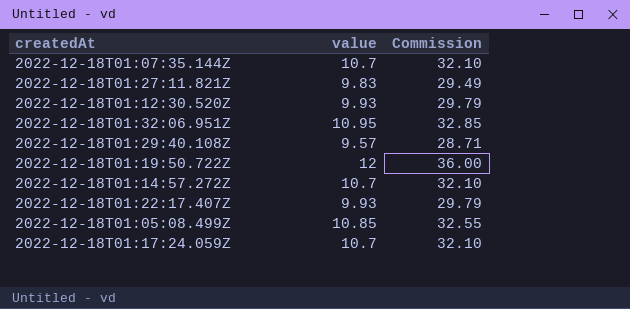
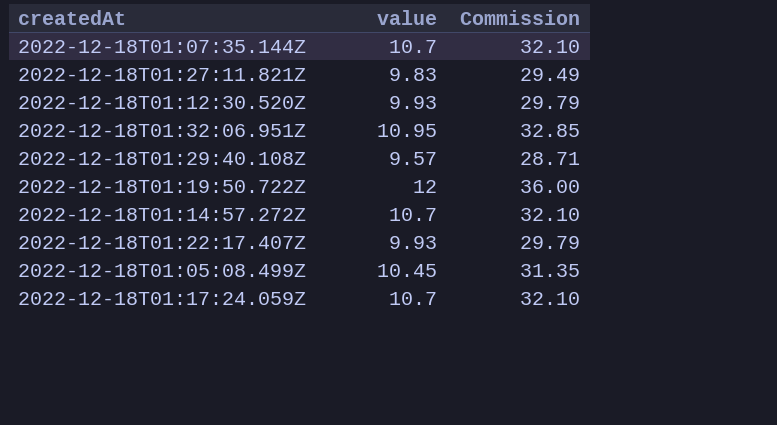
2022-12-18T01:05:08.499Z | value: 10.85 -> 10.45
2022-12-18T01:05:08.499Z | Commission: 32.55 -> 31.35

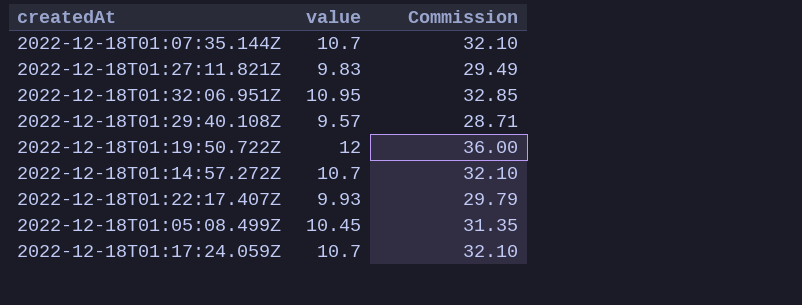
row 2022-12-18T01:12:30.520Z: 9.93 | 29.79 -> none

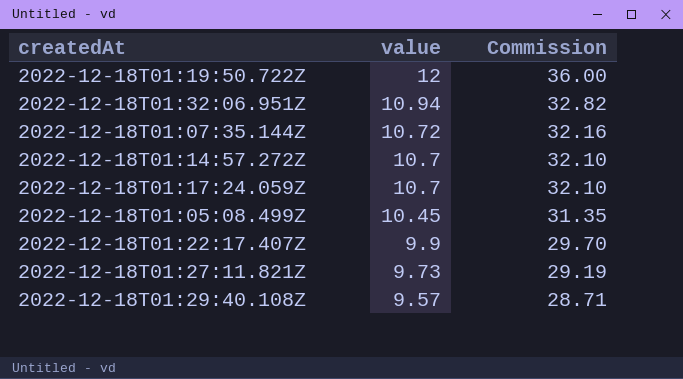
row order: none -> value descending
2022-12-18T01:32:06.951Z | value: 10.95 -> 10.94
2022-12-18T01:32:06.951Z | Commission: 32.85 -> 32.82
2022-12-18T01:07:35.144Z | value: 10.7 -> 10.72
2022-12-18T01:07:35.144Z | Commission: 32.10 -> 32.16
2022-12-18T01:22:17.407Z | value: 9.93 -> 9.9
2022-12-18T01:22:17.407Z | Commission: 29.79 -> 29.70
2022-12-18T01:27:11.821Z | value: 9.83 -> 9.73
2022-12-18T01:27:11.821Z | Commission: 29.49 -> 29.19

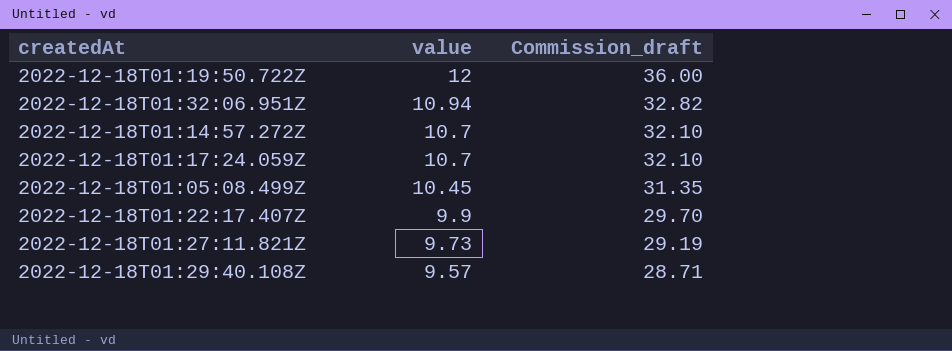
column name: Commission -> Commission_draft
row 2022-12-18T01:07:35.144Z: 10.72 | 32.16 -> none

